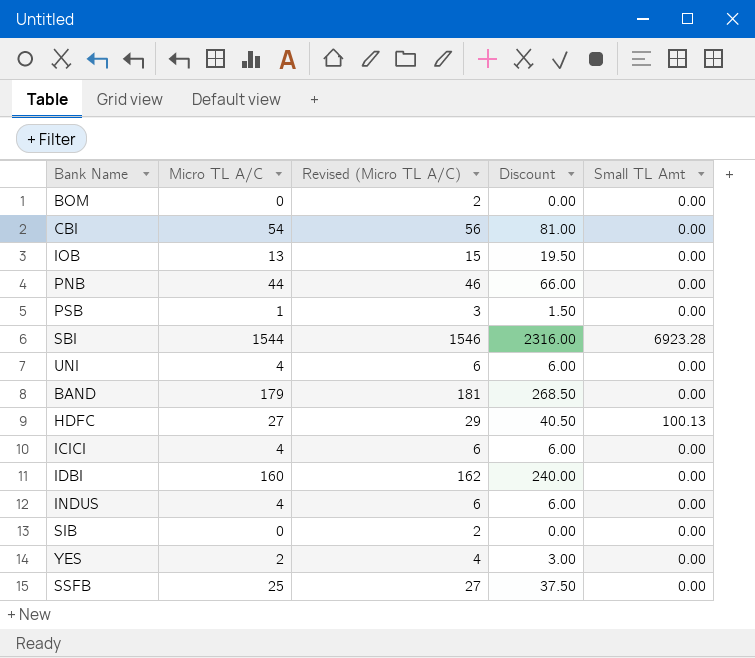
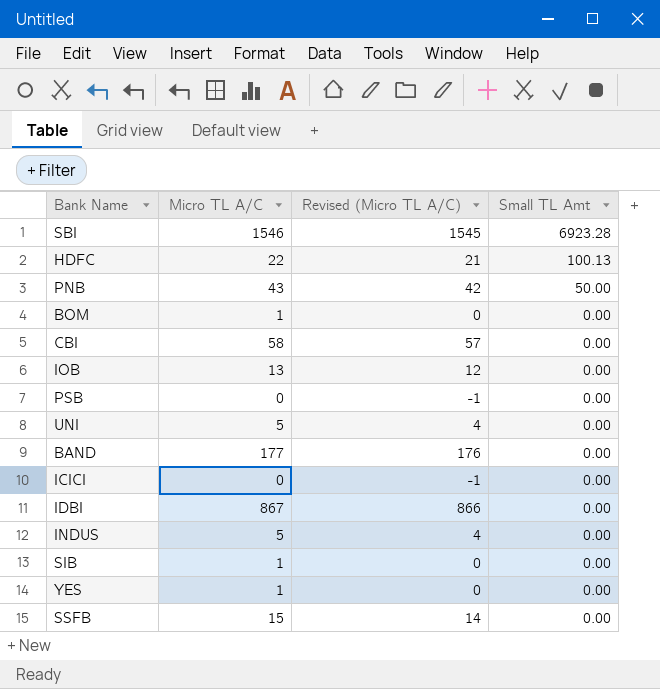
row order: none -> Small TL Amt descending
column Discount | formula: [Micro TL A/C] * 1.5 -> none
column Revised (Micro TL A/C) | formula: [Micro TL A/C] + 2 -> [Micro TL A/C] - 1
SBI | Micro TL A/C: 1544 -> 1546
HDFC | Micro TL A/C: 27 -> 22
PNB | Micro TL A/C: 44 -> 43
PNB | Small TL Amt: 0.00 -> 50.00
BOM | Micro TL A/C: 0 -> 1
CBI | Micro TL A/C: 54 -> 58
PSB | Micro TL A/C: 1 -> 0
UNI | Micro TL A/C: 4 -> 5
BAND | Micro TL A/C: 179 -> 177
ICICI | Micro TL A/C: 4 -> 0
IDBI | Micro TL A/C: 160 -> 867
INDUS | Micro TL A/C: 4 -> 5
SIB | Micro TL A/C: 0 -> 1
YES | Micro TL A/C: 2 -> 1
SSFB | Micro TL A/C: 25 -> 15

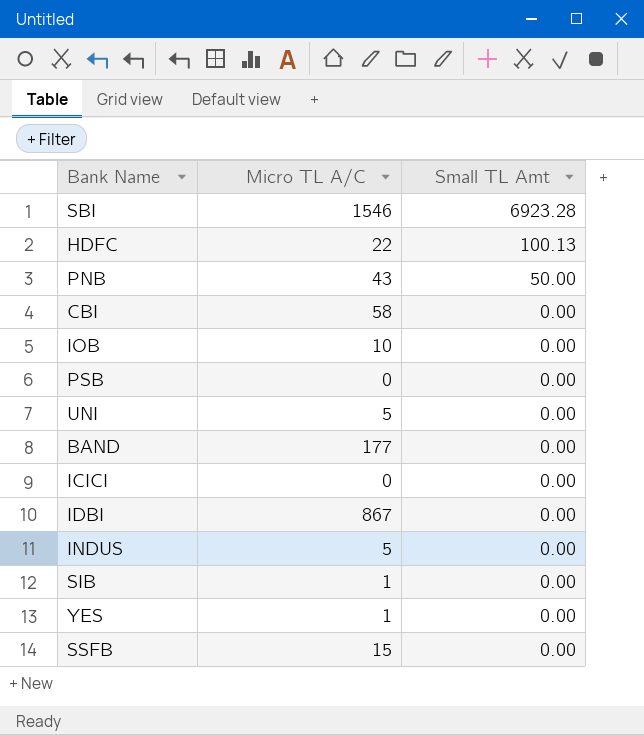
column Revised (Micro TL A/C) | formula: [Micro TL A/C] - 1 -> none
row BOM: 1 | 0 | 0.00 -> none
IOB | Micro TL A/C: 13 -> 10

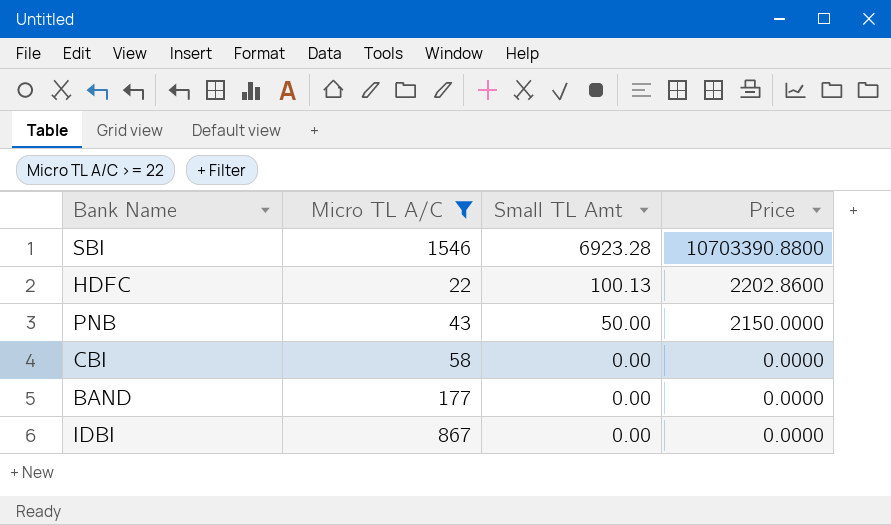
filter: none -> Micro TL A/C >= 22
column Price | formula: none -> [Micro TL A/C] * [Small TL Amt]

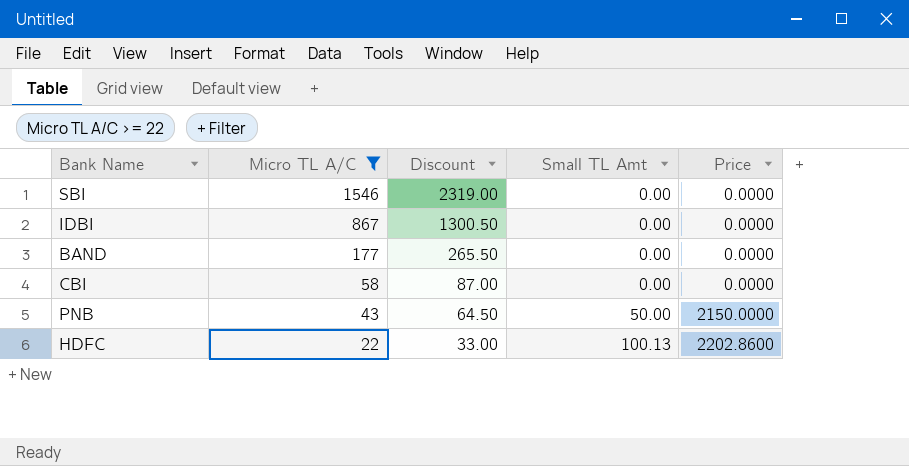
row order: Small TL Amt descending -> Micro TL A/C descending
column Discount | formula: none -> [Micro TL A/C] * 1.5
SBI | Small TL Amt: 6923.28 -> 0.00
SBI | Price: 10703390.8800 -> 0.0000

